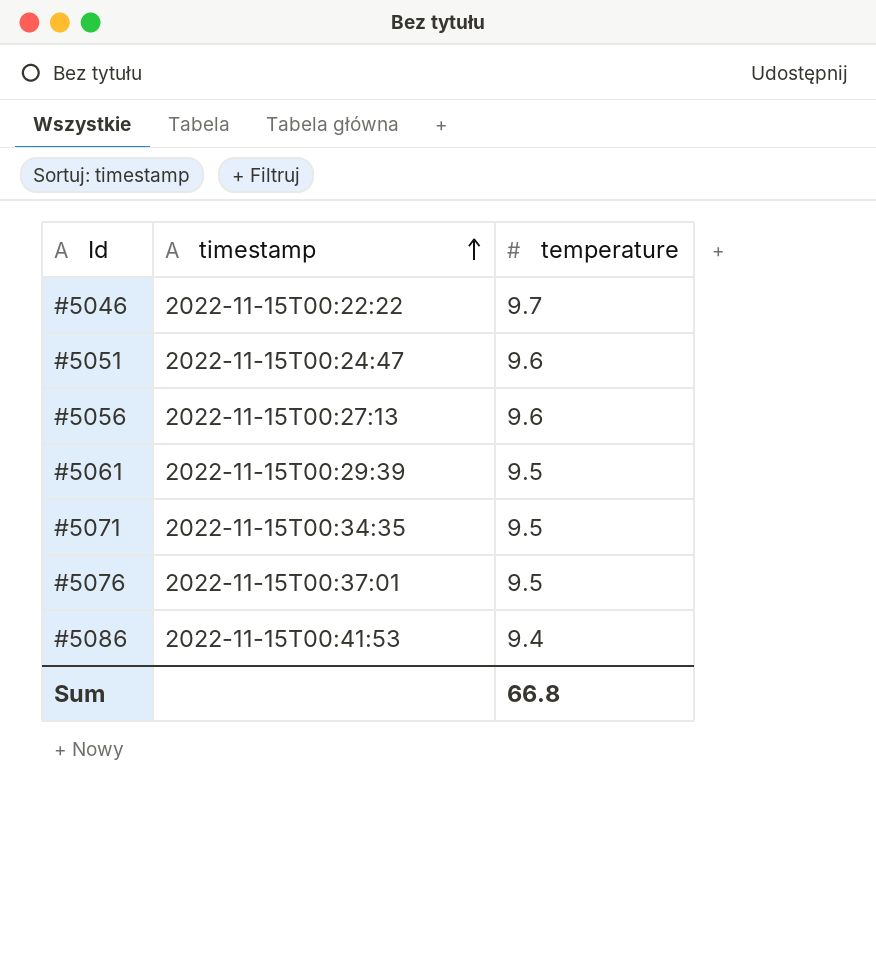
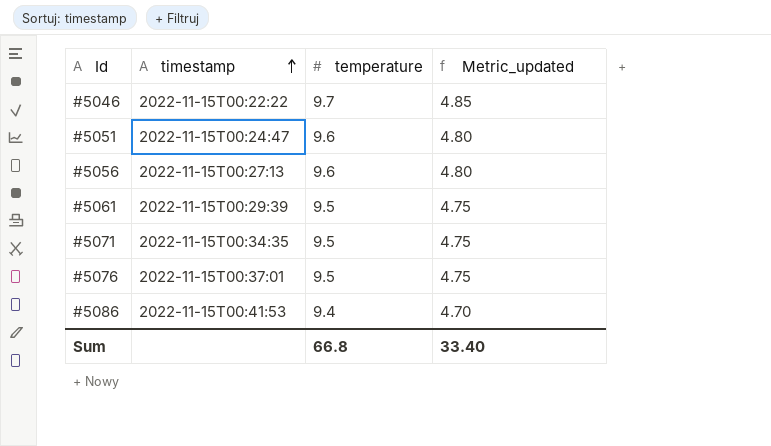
column Metric_updated | formula: none -> [temperature] * 0.5

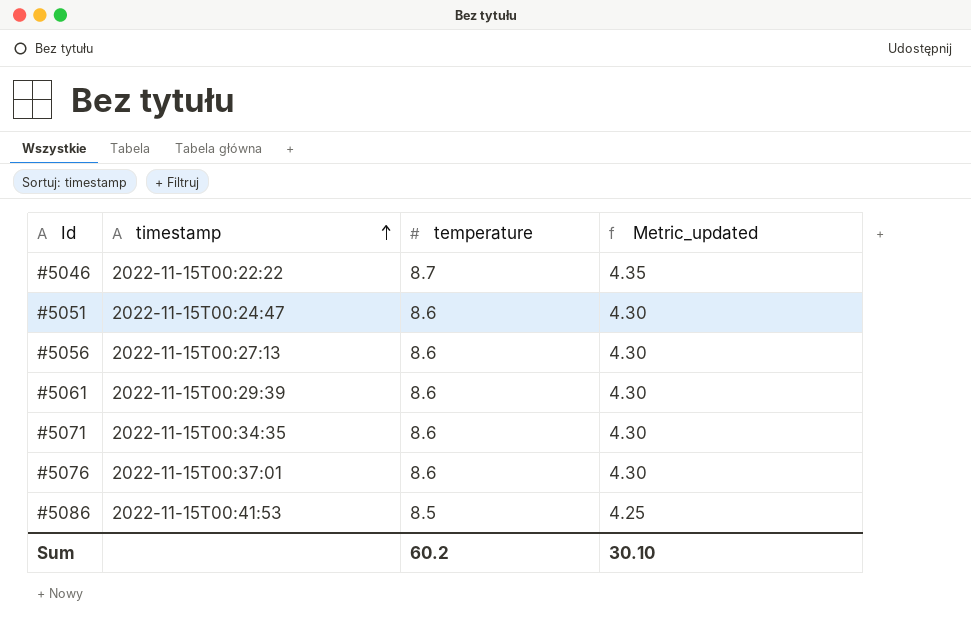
#5046 | temperature: 9.7 -> 8.7
#5046 | Metric_updated: 4.85 -> 4.35
#5051 | temperature: 9.6 -> 8.6
#5051 | Metric_updated: 4.80 -> 4.30
#5056 | temperature: 9.6 -> 8.6
#5056 | Metric_updated: 4.80 -> 4.30
#5061 | temperature: 9.5 -> 8.6
#5061 | Metric_updated: 4.75 -> 4.30
#5071 | temperature: 9.5 -> 8.6
#5071 | Metric_updated: 4.75 -> 4.30
#5076 | temperature: 9.5 -> 8.6
#5076 | Metric_updated: 4.75 -> 4.30
#5086 | temperature: 9.4 -> 8.5
#5086 | Metric_updated: 4.70 -> 4.25
Sum | temperature: 66.8 -> 60.2
Sum | Metric_updated: 33.40 -> 30.10

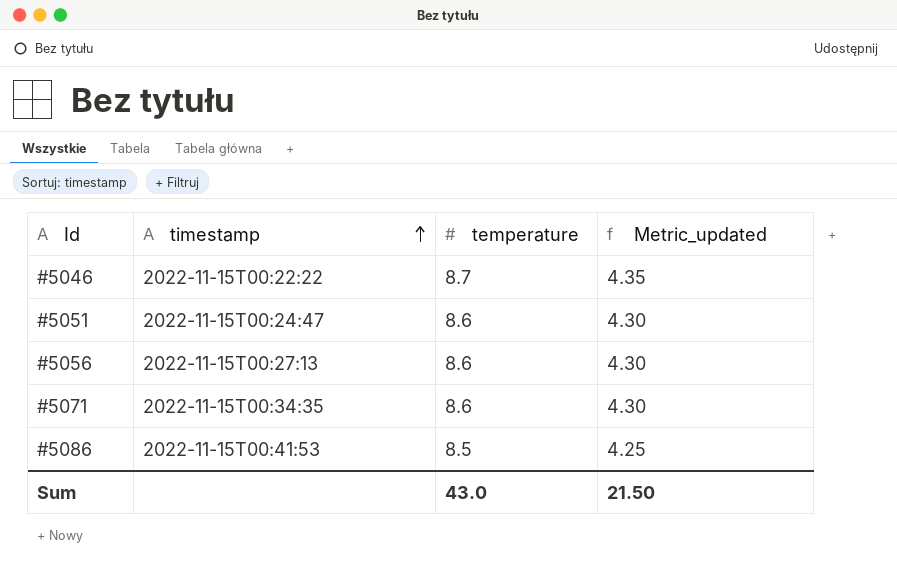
row #5061: 2022-11-15T00:29:39 | 8.6 | 4.30 -> none
row #5076: 2022-11-15T00:37:01 | 8.6 | 4.30 -> none
Sum | temperature: 60.2 -> 43.0
Sum | Metric_updated: 30.10 -> 21.50

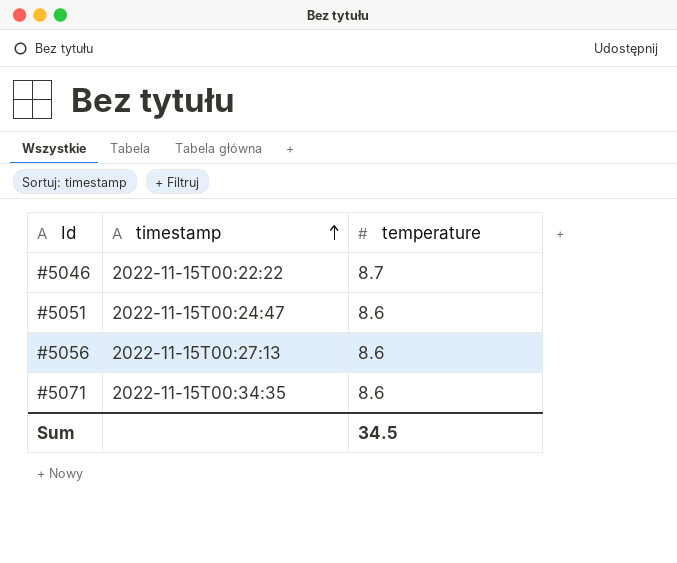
column Metric_updated | formula: [temperature] * 0.5 -> none
row #5086: 2022-11-15T00:41:53 | 8.5 | 4.25 -> none
Sum | temperature: 43.0 -> 34.5

